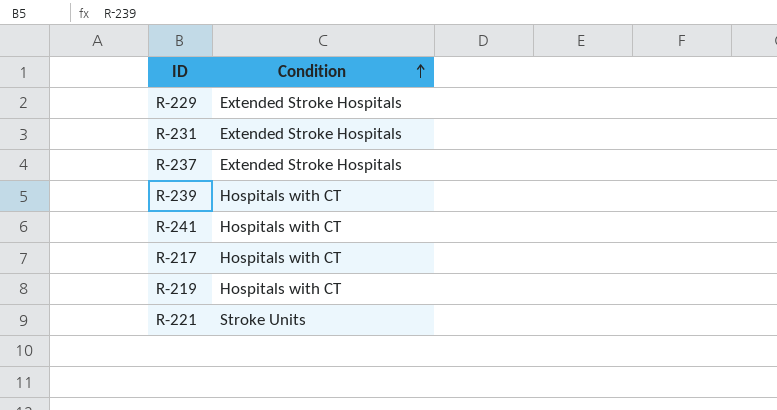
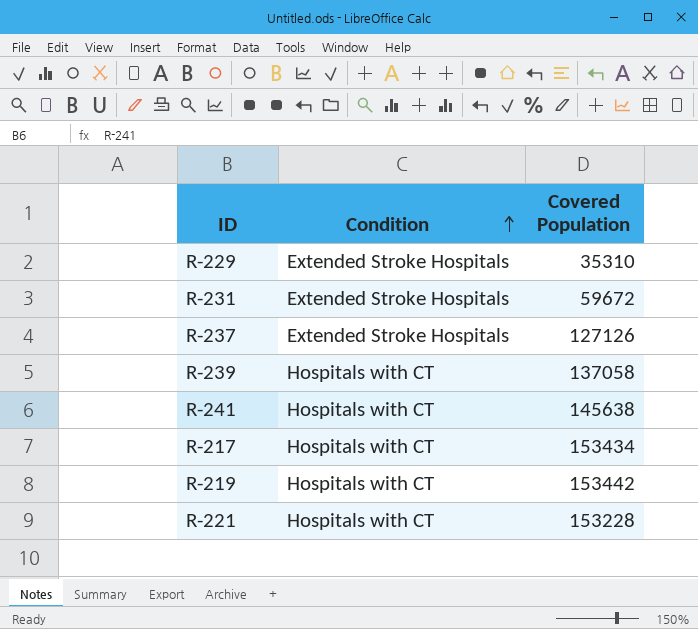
column Covered Population | position: none -> 3
R-221 | Condition: Stroke Units -> Hospitals with CT

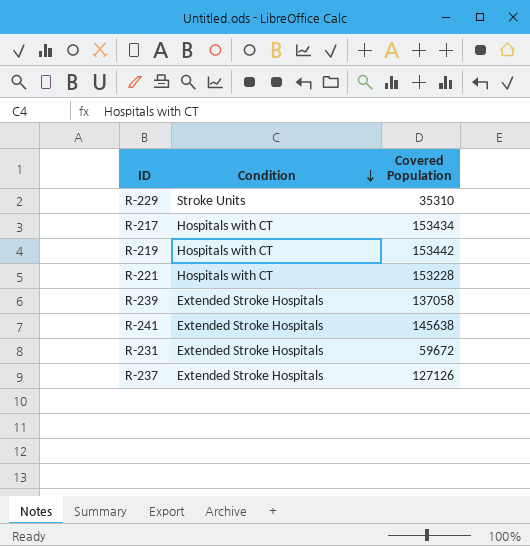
row order: Condition ascending -> Condition descending
R-229 | Condition: Extended Stroke Hospitals -> Stroke Units
R-239 | Condition: Hospitals with CT -> Extended Stroke Hospitals
R-241 | Condition: Hospitals with CT -> Extended Stroke Hospitals

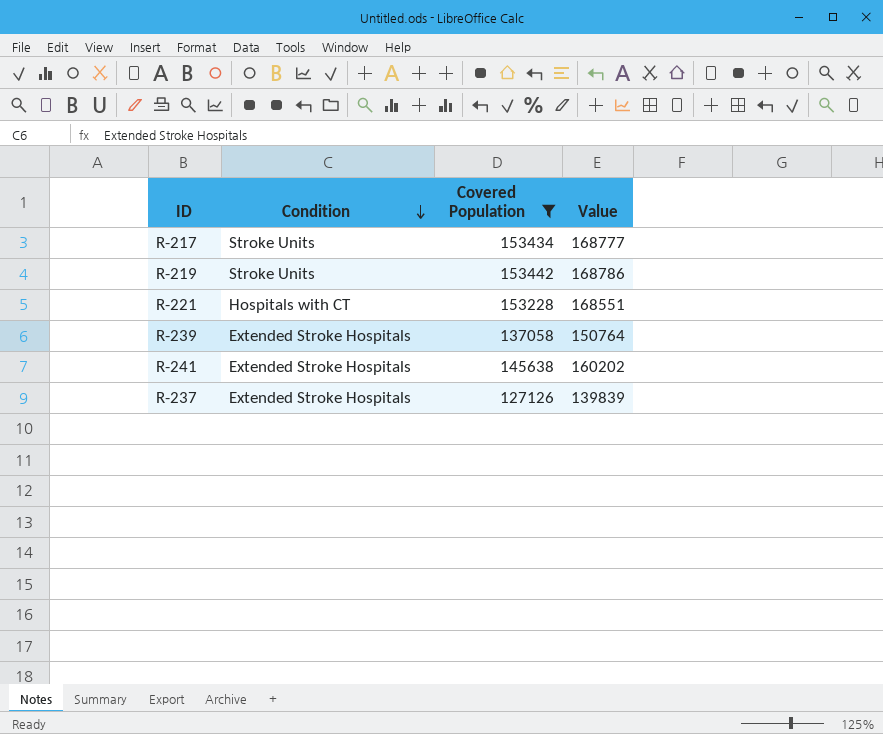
filter: none -> Covered Population >= 127126
column Value | formula: none -> [Covered Population] * 1.1
R-217 | Condition: Hospitals with CT -> Stroke Units
R-219 | Condition: Hospitals with CT -> Stroke Units

